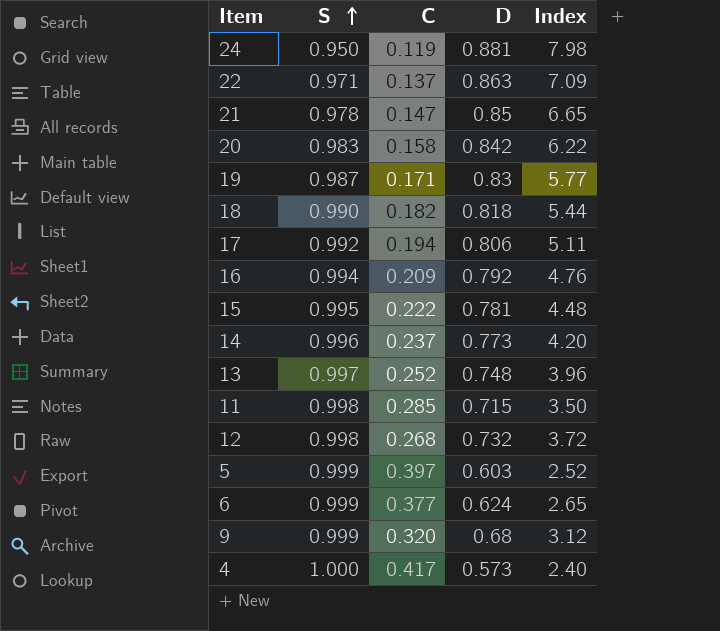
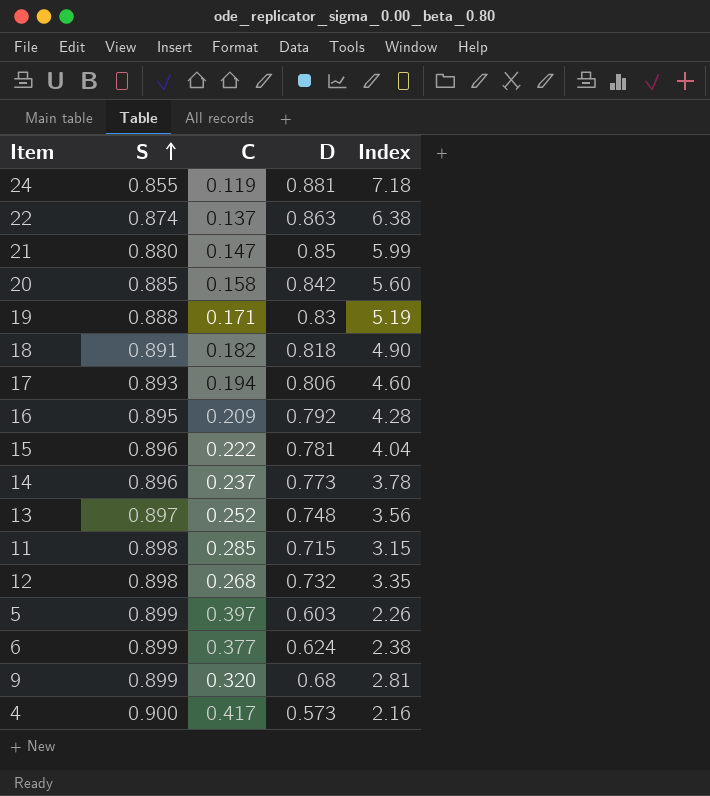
24 | S: 0.950 -> 0.855
24 | Index: 7.98 -> 7.18
22 | S: 0.971 -> 0.874
22 | Index: 7.09 -> 6.38
21 | S: 0.978 -> 0.880
21 | Index: 6.65 -> 5.99
20 | S: 0.983 -> 0.885
20 | Index: 6.22 -> 5.60
19 | S: 0.987 -> 0.888
19 | Index: 5.77 -> 5.19
18 | S: 0.990 -> 0.891
18 | Index: 5.44 -> 4.90
17 | S: 0.992 -> 0.893
17 | Index: 5.11 -> 4.60
16 | S: 0.994 -> 0.895
16 | Index: 4.76 -> 4.28
15 | S: 0.995 -> 0.896
15 | Index: 4.48 -> 4.04
14 | S: 0.996 -> 0.896
14 | Index: 4.20 -> 3.78
13 | S: 0.997 -> 0.897
13 | Index: 3.96 -> 3.56
11 | S: 0.998 -> 0.898
11 | Index: 3.50 -> 3.15
12 | S: 0.998 -> 0.898
12 | Index: 3.72 -> 3.35
5 | S: 0.999 -> 0.899
5 | Index: 2.52 -> 2.26
6 | S: 0.999 -> 0.899
6 | Index: 2.65 -> 2.38
9 | S: 0.999 -> 0.899
9 | Index: 3.12 -> 2.81
4 | S: 1.000 -> 0.900
4 | Index: 2.40 -> 2.16

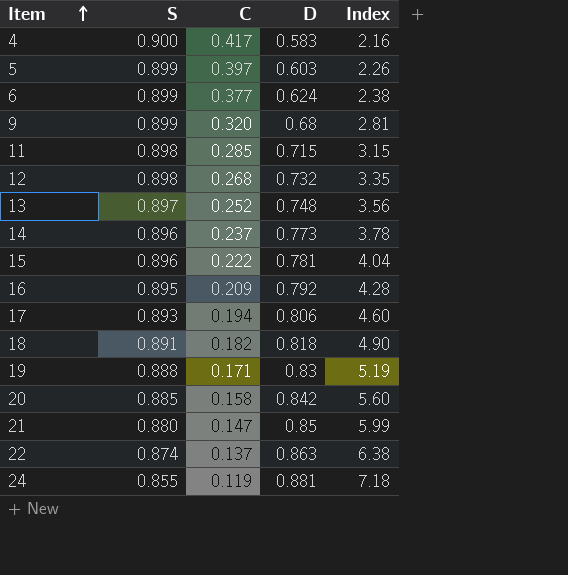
row order: S ascending -> Item ascending
4 | D: 0.573 -> 0.583

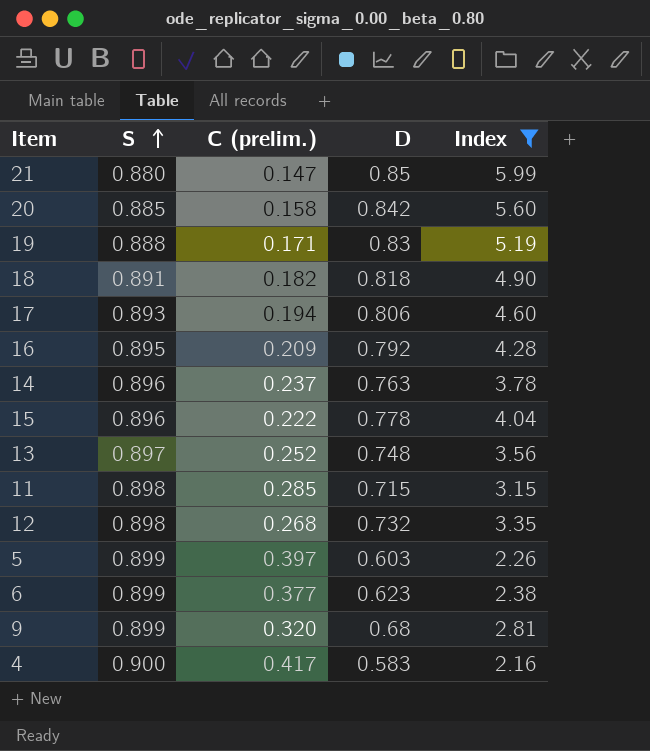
filter: none -> Index <= 5.99
row order: Item ascending -> S ascending
column name: C -> C (prelim.)
14 | D: 0.773 -> 0.763
15 | D: 0.781 -> 0.778
6 | D: 0.624 -> 0.623

